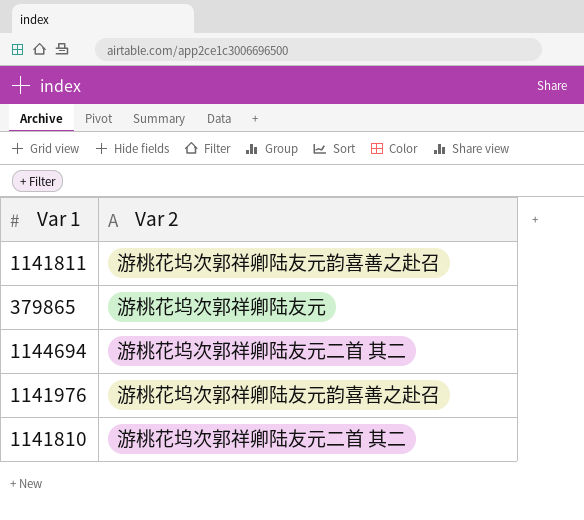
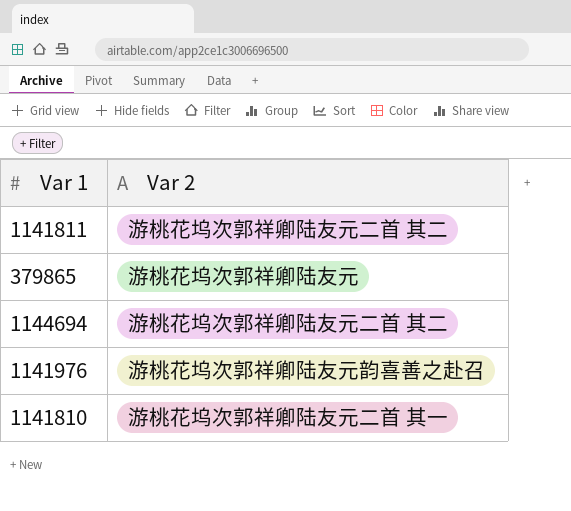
1141811 | Var 2: 游桃花坞次郭祥卿陆友元韵喜善之赴召 -> 游桃花坞次郭祥卿陆友元二首 其二
1141810 | Var 2: 游桃花坞次郭祥卿陆友元二首 其二 -> 游桃花坞次郭祥卿陆友元二首 其一

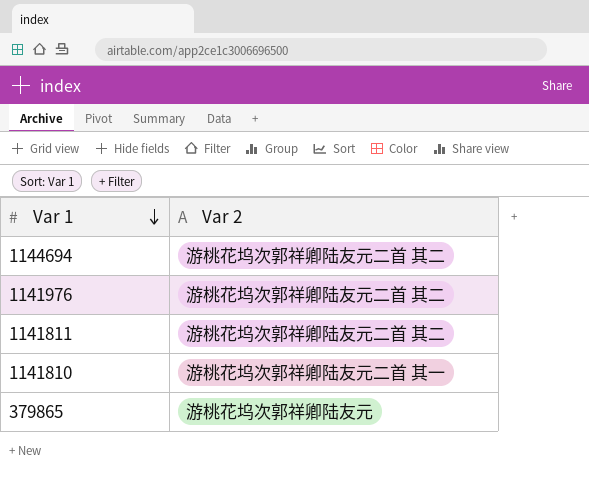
row order: none -> Var 1 descending
1141976 | Var 2: 游桃花坞次郭祥卿陆友元韵喜善之赴召 -> 游桃花坞次郭祥卿陆友元二首 其二

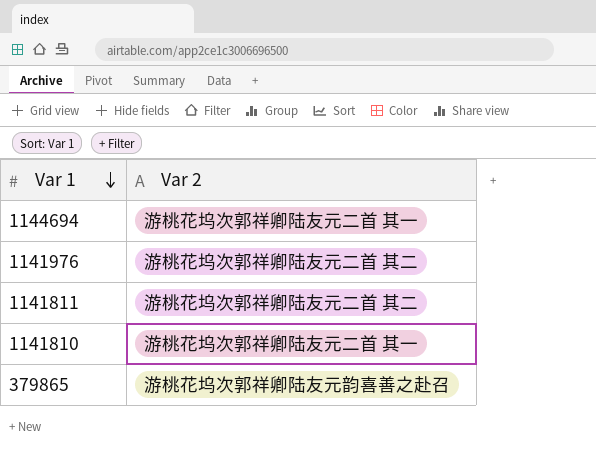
1144694 | Var 2: 游桃花坞次郭祥卿陆友元二首 其二 -> 游桃花坞次郭祥卿陆友元二首 其一
379865 | Var 2: 游桃花坞次郭祥卿陆友元 -> 游桃花坞次郭祥卿陆友元韵喜善之赴召

